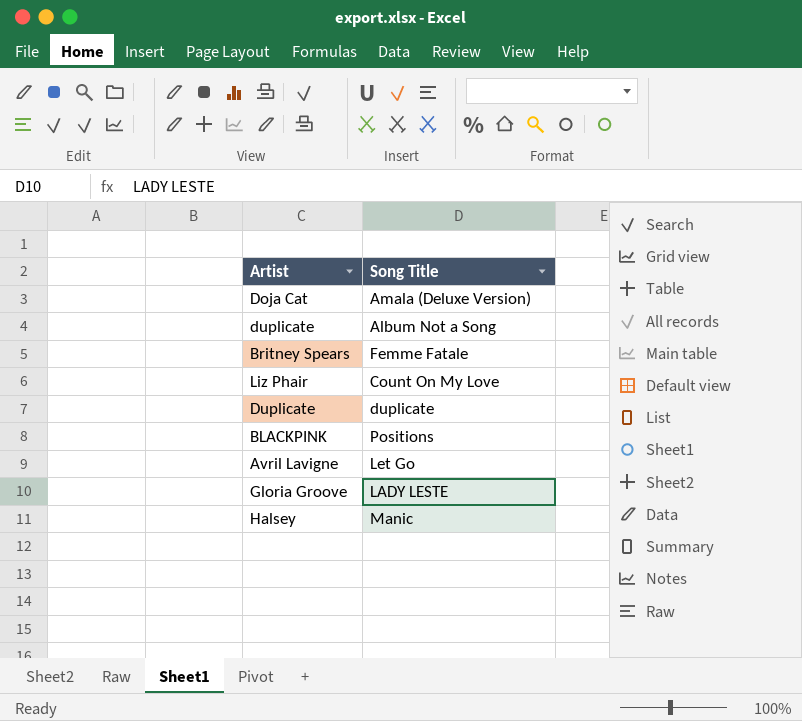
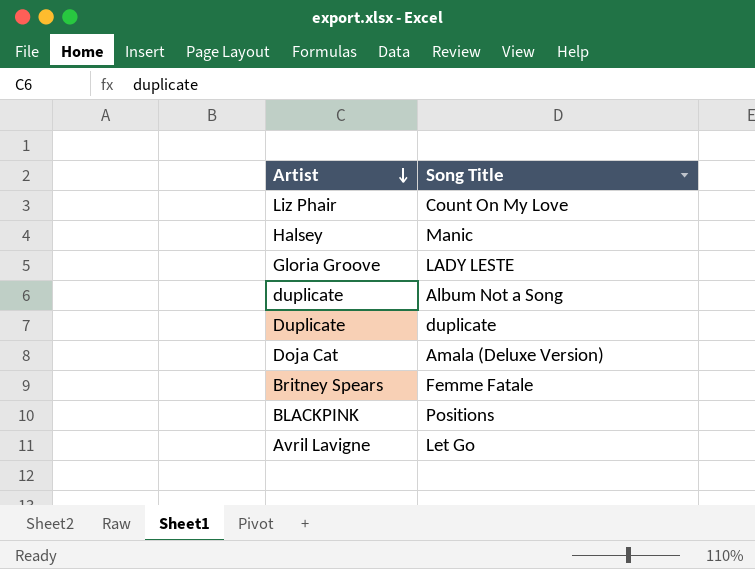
row order: none -> Artist descending

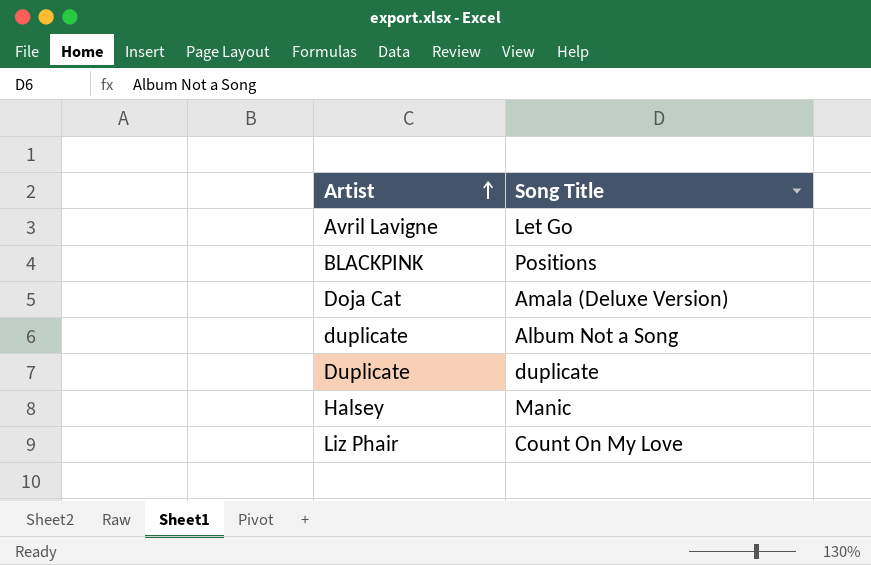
row order: Artist descending -> Artist ascending
row Gloria Groove: LADY LESTE -> none
row Britney Spears: Femme Fatale -> none

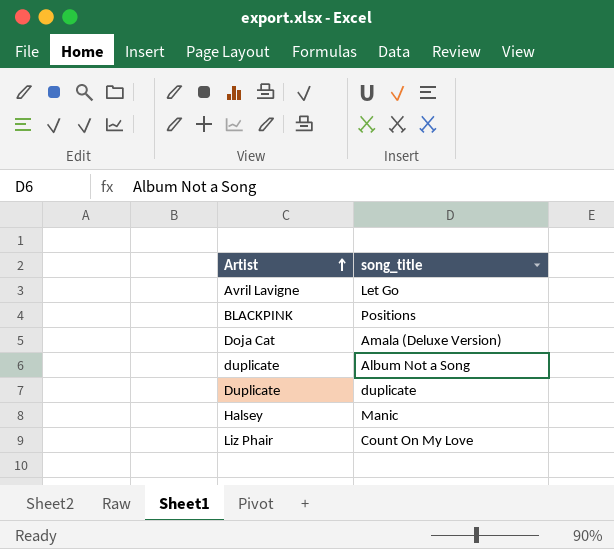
column name: Song Title -> song_title

